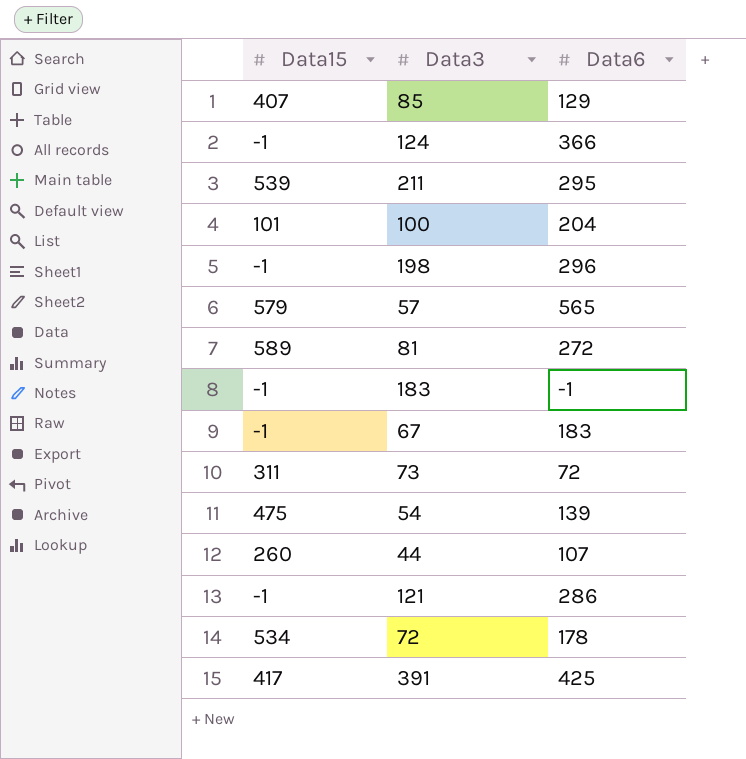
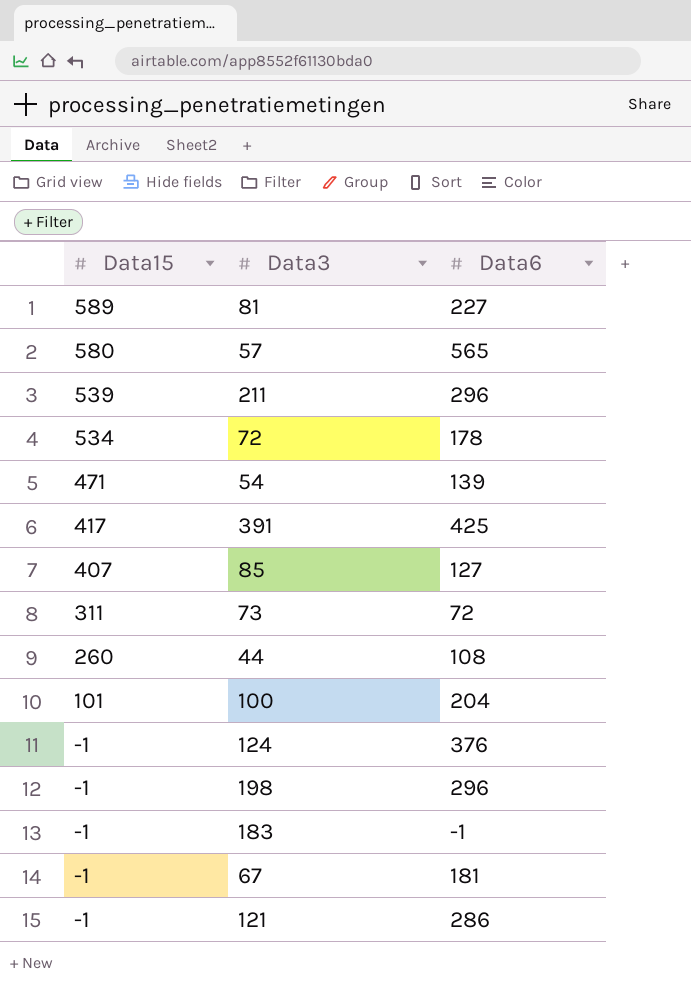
row order: none -> Data15 descending
81 | Data6: 272 -> 227
57 | Data15: 579 -> 580
211 | Data6: 295 -> 296
54 | Data15: 475 -> 471
85 | Data6: 129 -> 127
44 | Data6: 107 -> 108
124 | Data6: 366 -> 376
67 | Data6: 183 -> 181

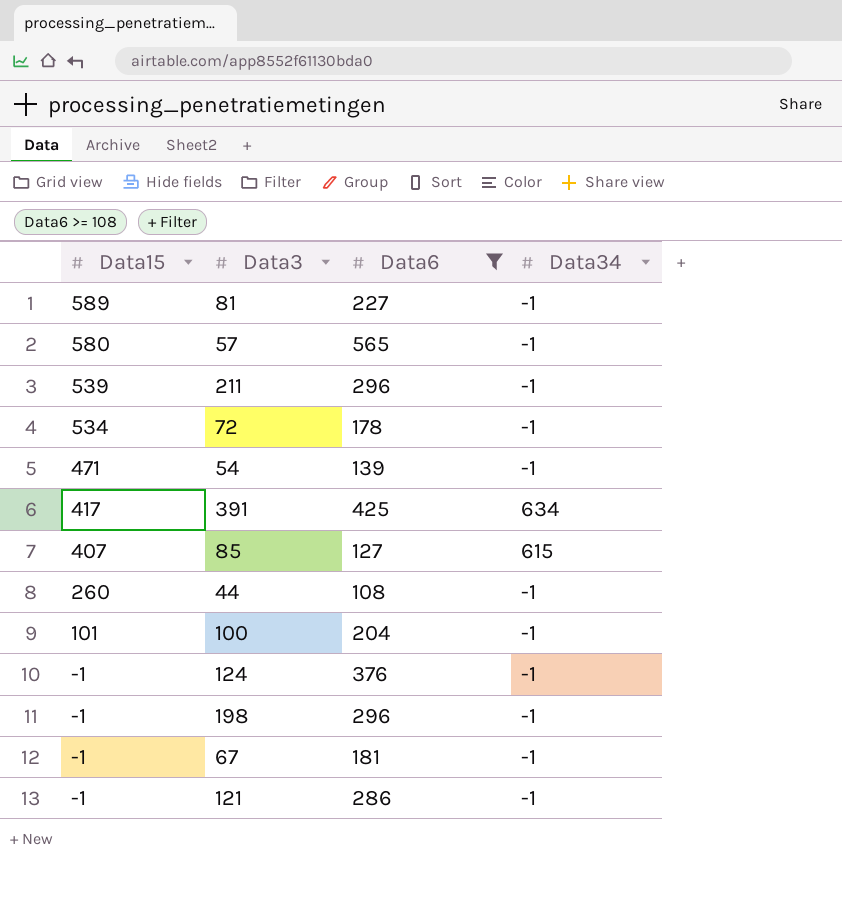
filter: none -> Data6 >= 108
column Data34 | position: none -> 4

